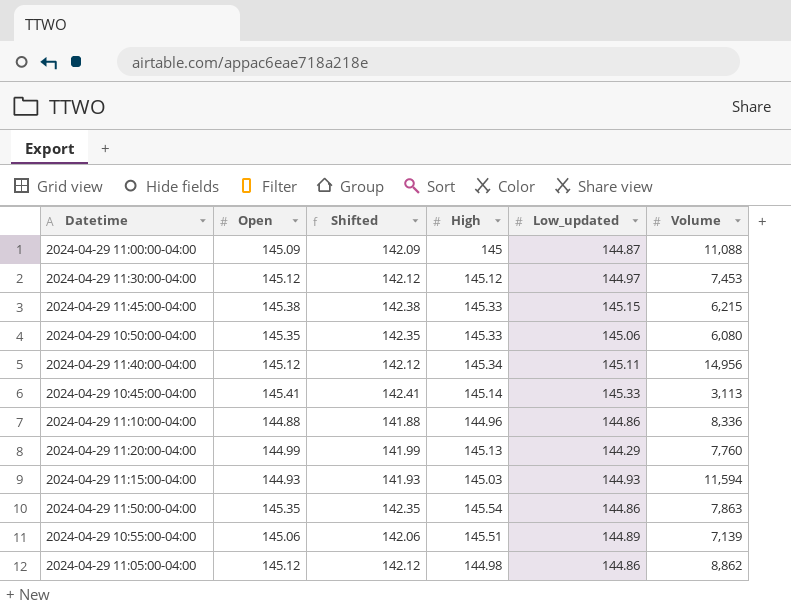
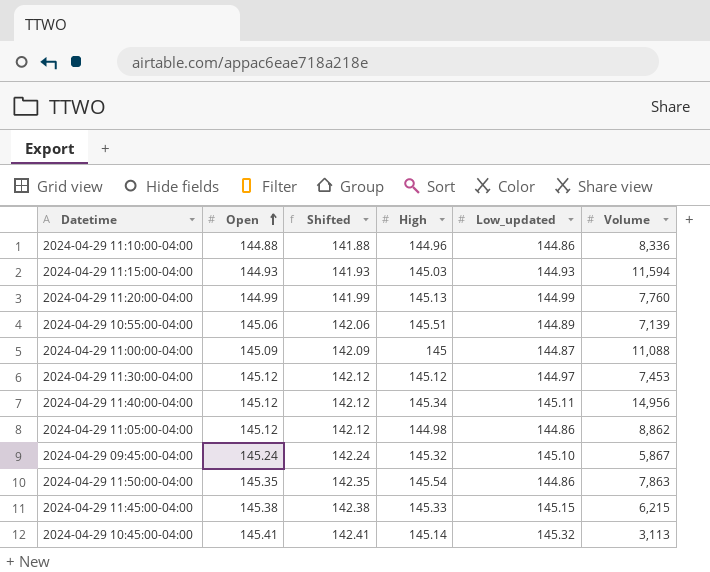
row order: none -> Open ascending
row 2024-04-29 10:50:00-04:00: 145.35 | 142.35 | 145.33 | 145.06 | 6,080 -> none
2024-04-29 11:20:00-04:00 | Low_updated: 144.29 -> 144.99
row 2024-04-29 09:45:00-04:00: none -> 145.24 | 142.24 | 145.32 | 145.10 | 5,867
2024-04-29 10:45:00-04:00 | Low_updated: 145.33 -> 145.32

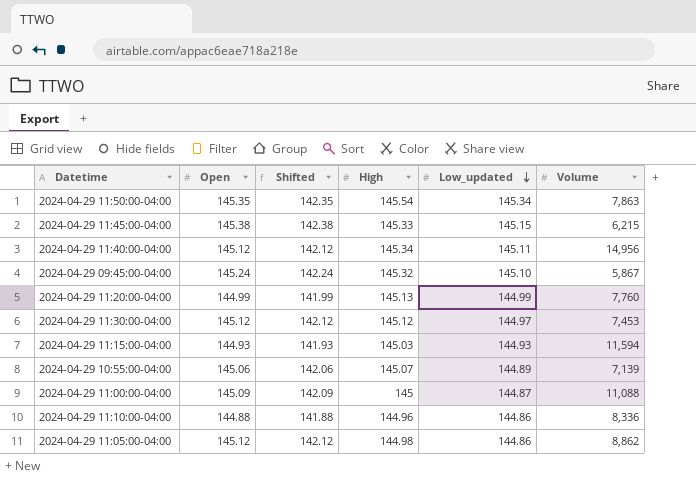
row order: Open ascending -> Low_updated descending
row 2024-04-29 10:45:00-04:00: 145.41 | 142.41 | 145.14 | 145.32 | 3,113 -> none
2024-04-29 11:50:00-04:00 | Low_updated: 144.86 -> 145.34
2024-04-29 10:55:00-04:00 | High: 145.51 -> 145.07

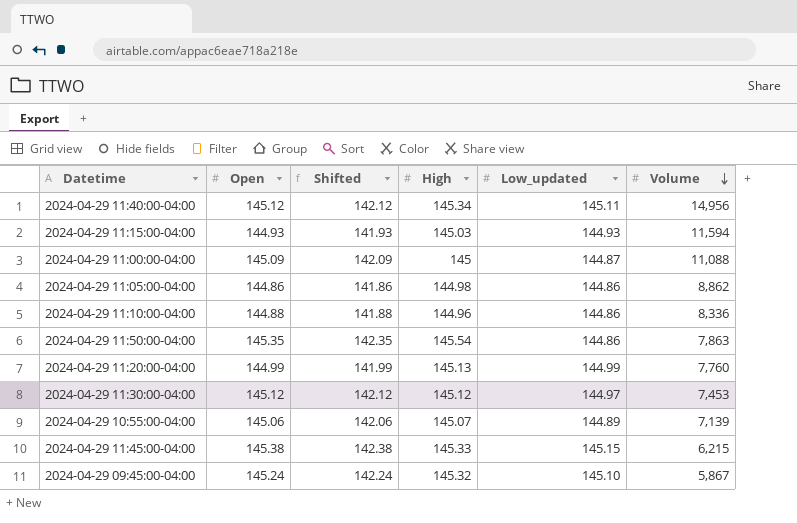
row order: Low_updated descending -> Volume descending
2024-04-29 11:05:00-04:00 | Open: 145.12 -> 144.86
2024-04-29 11:05:00-04:00 | Shifted: 142.12 -> 141.86
2024-04-29 11:50:00-04:00 | Low_updated: 145.34 -> 144.86

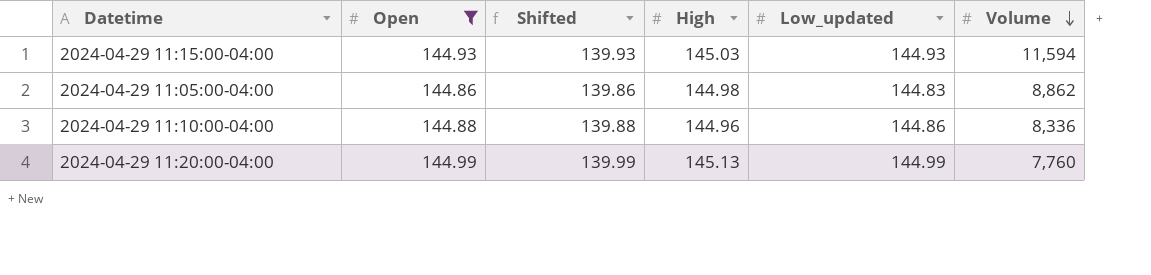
filter: none -> Open <= 144.99
column Shifted | formula: [Open] - 3 -> [Open] - 5
2024-04-29 11:05:00-04:00 | Low_updated: 144.86 -> 144.83

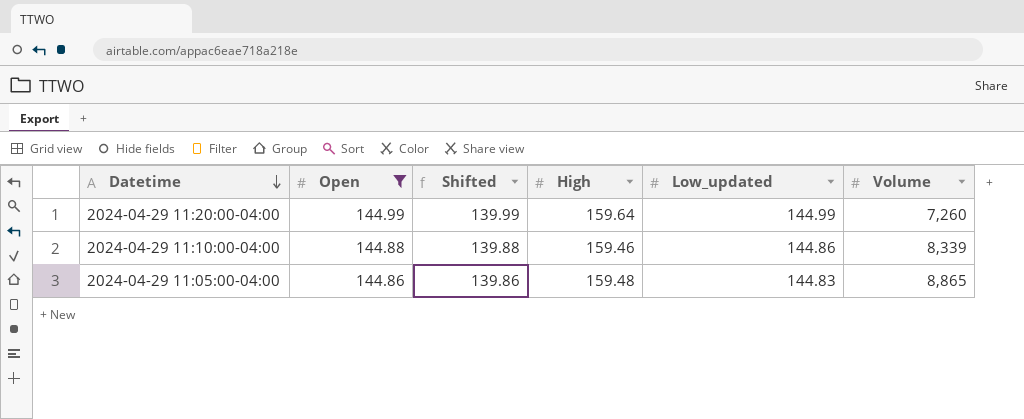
row order: Volume descending -> Datetime descending
row 2024-04-29 11:15:00-04:00: 144.93 | 139.93 | 145.03 | 144.93 | 11,594 -> none
2024-04-29 11:20:00-04:00 | High: 145.13 -> 159.64
2024-04-29 11:20:00-04:00 | Volume: 7,760 -> 7,260
2024-04-29 11:10:00-04:00 | High: 144.96 -> 159.46
2024-04-29 11:10:00-04:00 | Volume: 8,336 -> 8,339
2024-04-29 11:05:00-04:00 | High: 144.98 -> 159.48
2024-04-29 11:05:00-04:00 | Volume: 8,862 -> 8,865

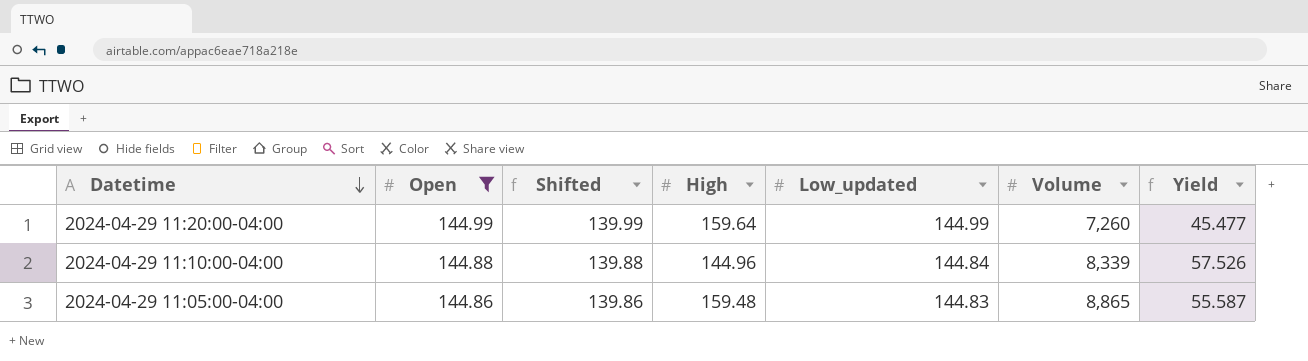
column Yield | formula: none -> [Volume] / [High]
2024-04-29 11:10:00-04:00 | High: 159.46 -> 144.96
2024-04-29 11:10:00-04:00 | Low_updated: 144.86 -> 144.84

